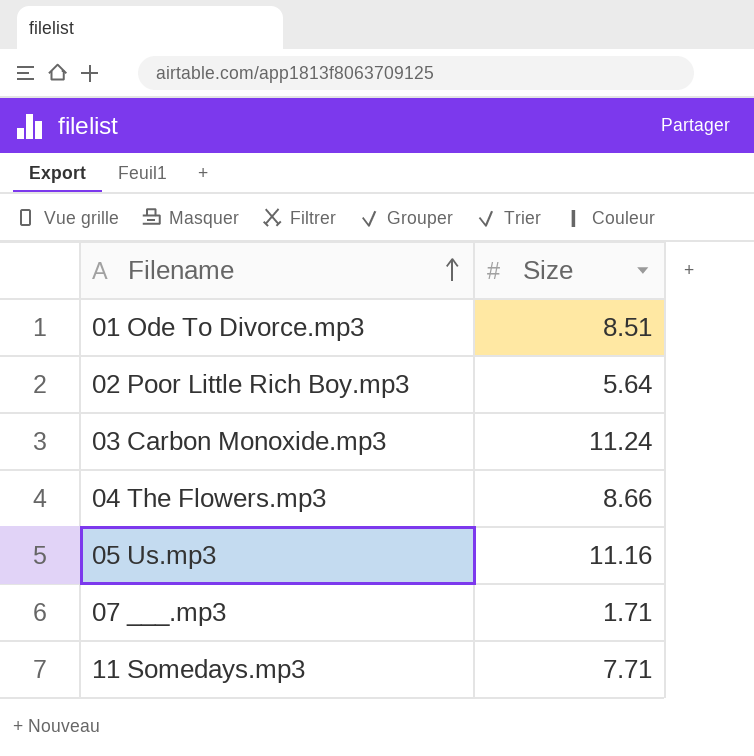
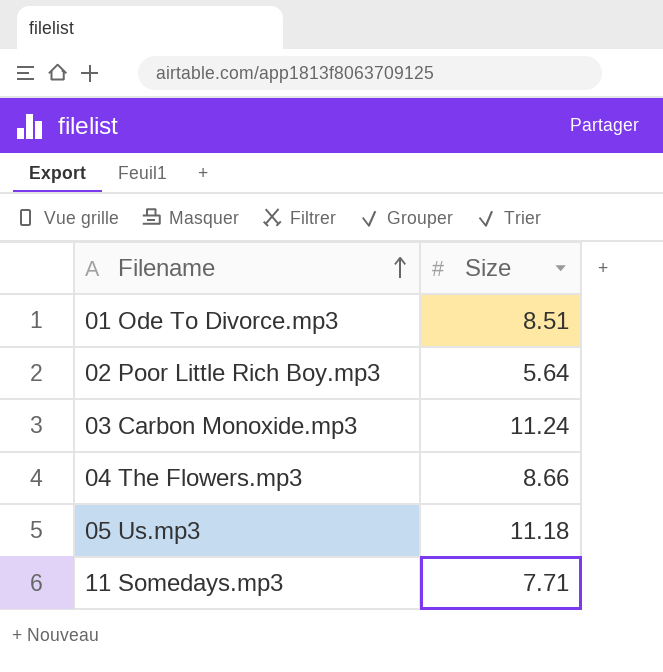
row 07 ___.mp3: 1.71 -> none
05 Us.mp3 | Size: 11.16 -> 11.18

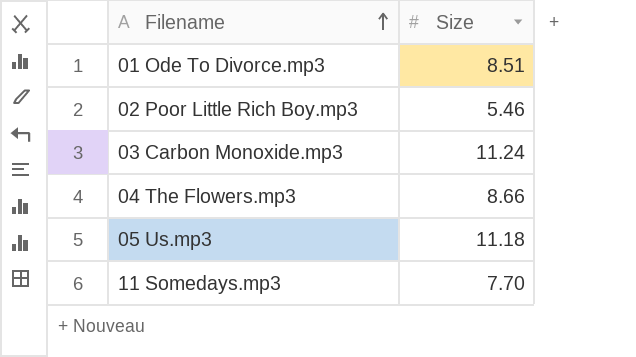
02 Poor Little Rich Boy.mp3 | Size: 5.64 -> 5.46
11 Somedays.mp3 | Size: 7.71 -> 7.70

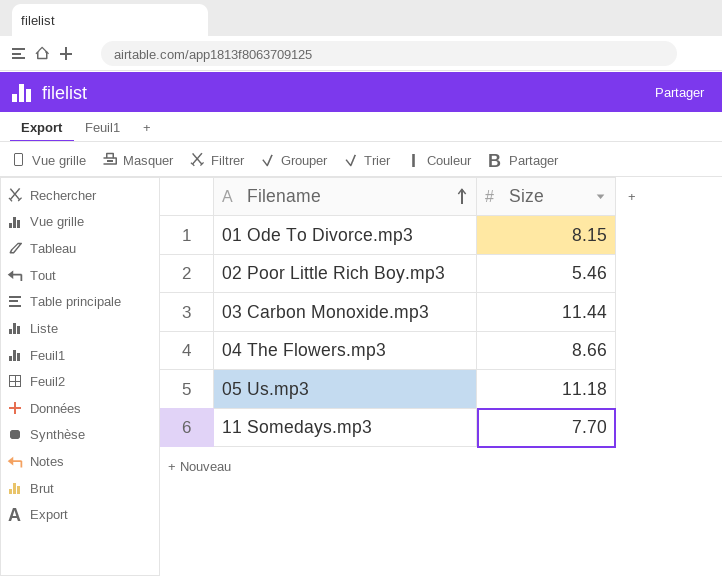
01 Ode To Divorce.mp3 | Size: 8.51 -> 8.15
03 Carbon Monoxide.mp3 | Size: 11.24 -> 11.44

